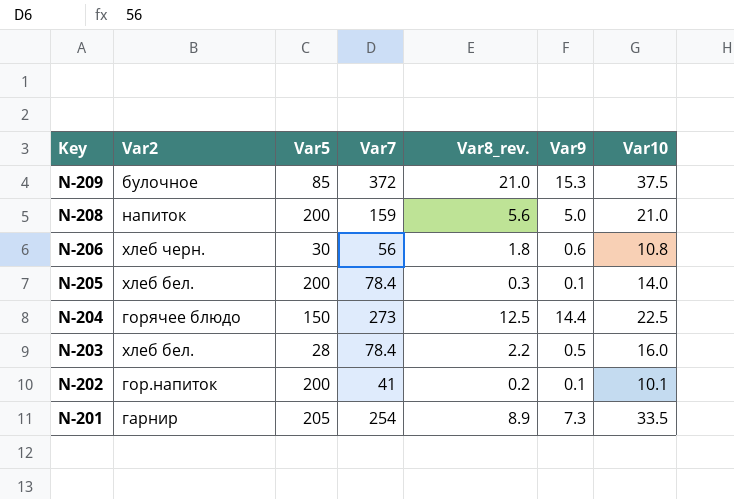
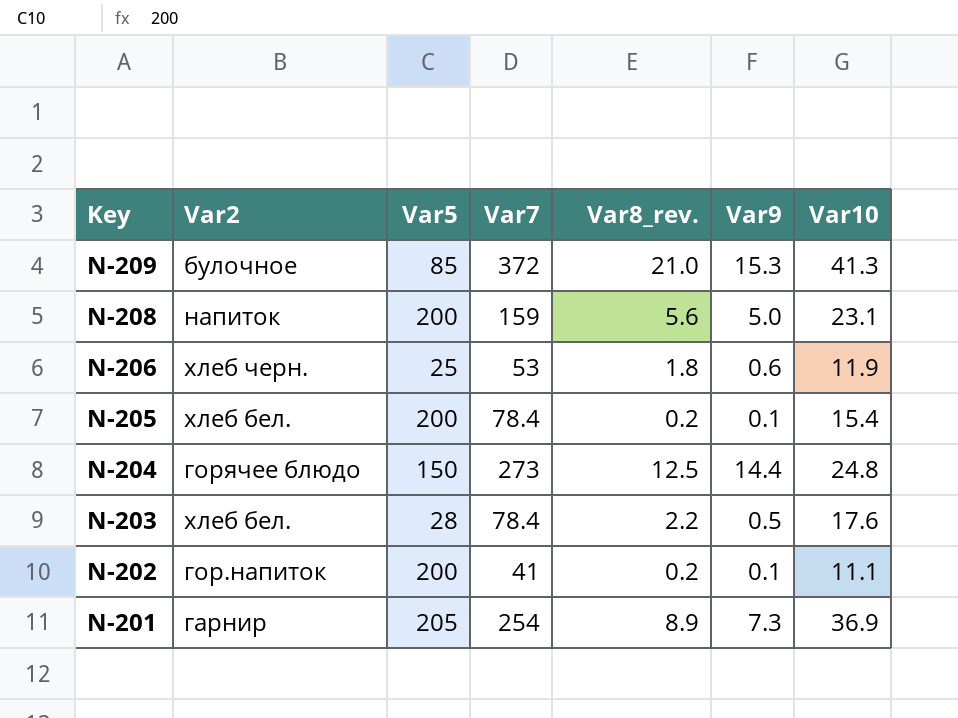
N-209 | Var10: 37.5 -> 41.3
N-208 | Var10: 21.0 -> 23.1
N-206 | Var5: 30 -> 25
N-206 | Var7: 56 -> 53
N-206 | Var10: 10.8 -> 11.9
N-205 | Var8_rev.: 0.3 -> 0.2
N-205 | Var10: 14.0 -> 15.4
N-204 | Var10: 22.5 -> 24.8
N-203 | Var10: 16.0 -> 17.6
N-202 | Var10: 10.1 -> 11.1
N-201 | Var10: 33.5 -> 36.9

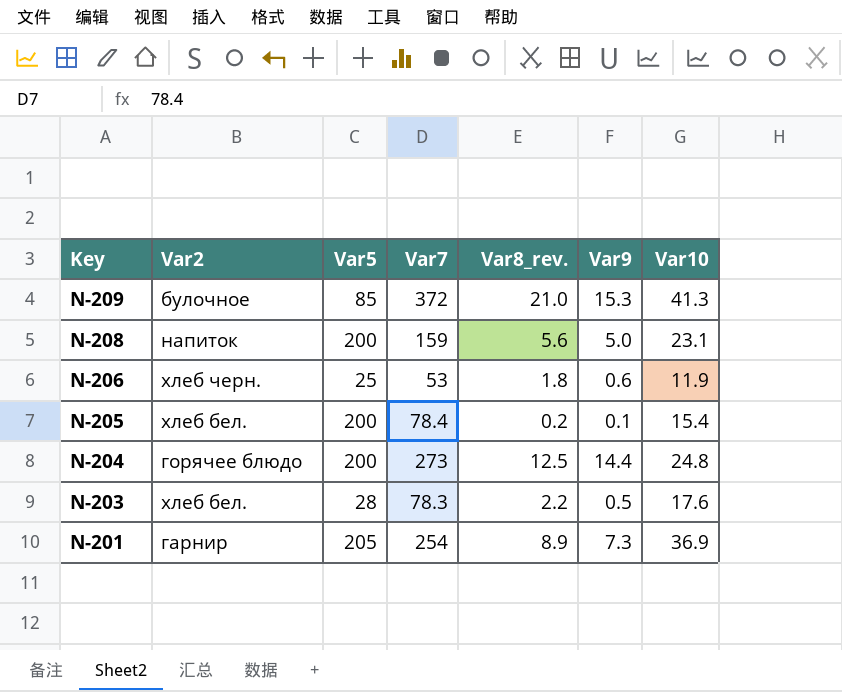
row N-202: гор.напиток | 200 | 41 | 0.2 | 0.1 | 11.1 -> none
N-204 | Var5: 150 -> 200
N-203 | Var7: 78.4 -> 78.3

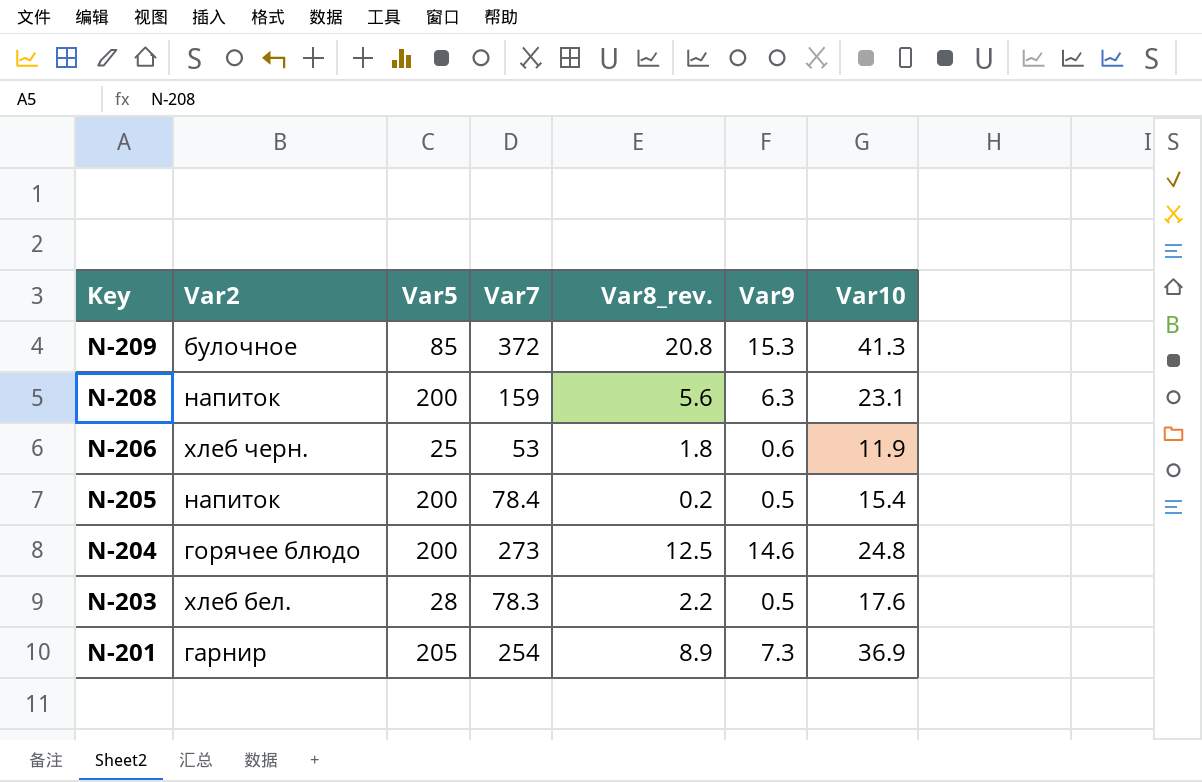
N-209 | Var8_rev.: 21.0 -> 20.8
N-208 | Var9: 5.0 -> 6.3
N-205 | Var2: хлеб бел. -> напиток
N-205 | Var9: 0.1 -> 0.5
N-204 | Var9: 14.4 -> 14.6

